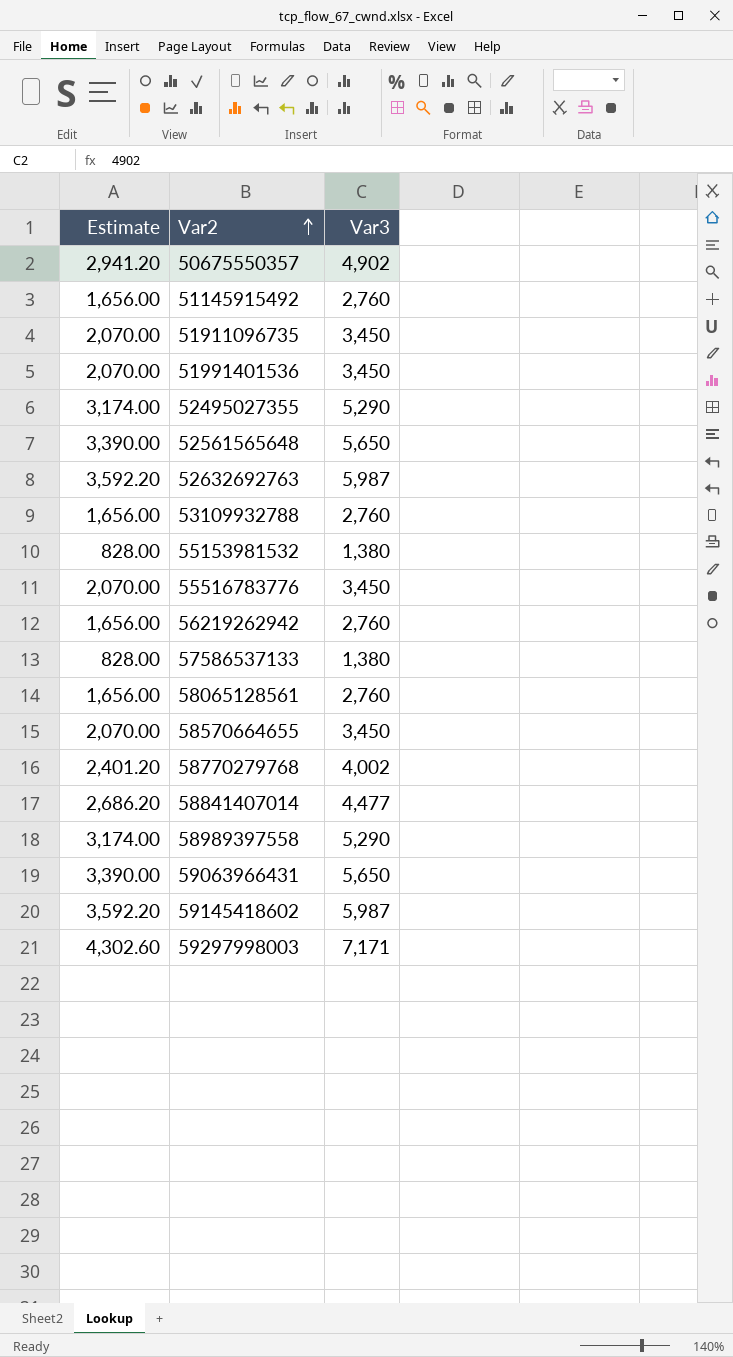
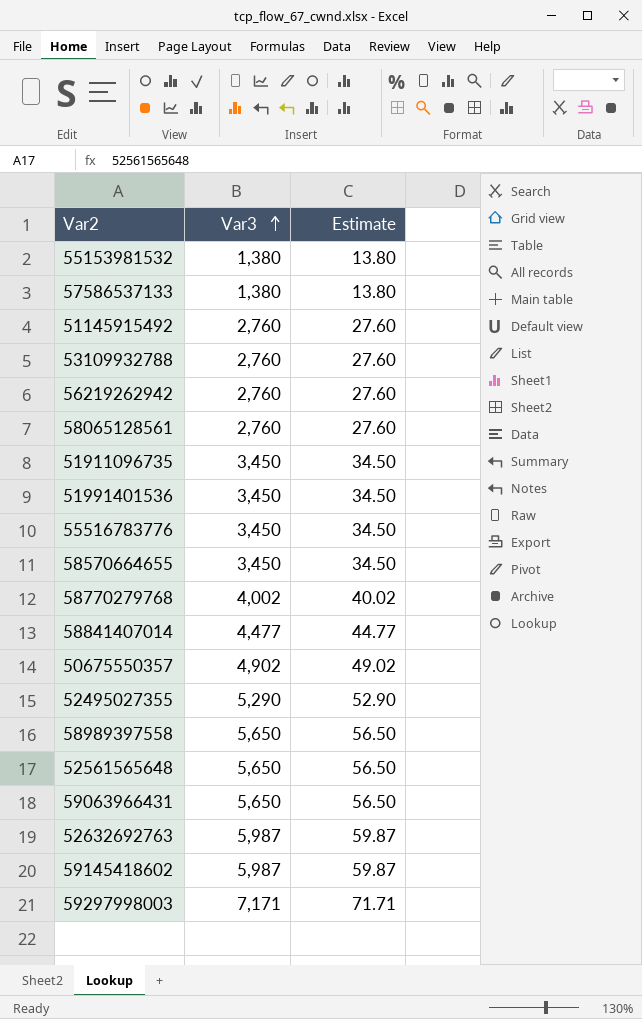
row order: Var2 ascending -> Var3 ascending
column Estimate | formula: [Var3] * 0.6 -> [Var3] * 0.01
column Estimate | position: 1 -> 3
58989397558 | Var3: 5,290 -> 5,650

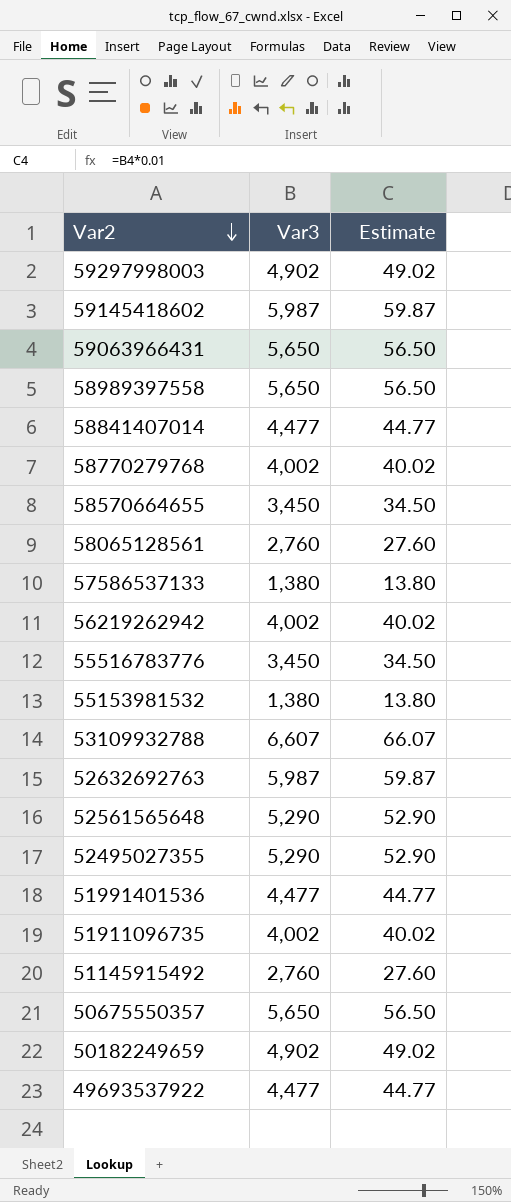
row order: Var3 ascending -> Var2 descending
59297998003 | Var3: 7,171 -> 4,902
59297998003 | Estimate: 71.71 -> 49.02
56219262942 | Var3: 2,760 -> 4,002
56219262942 | Estimate: 27.60 -> 40.02
53109932788 | Var3: 2,760 -> 6,607
53109932788 | Estimate: 27.60 -> 66.07
52561565648 | Var3: 5,650 -> 5,290
52561565648 | Estimate: 56.50 -> 52.90
51991401536 | Var3: 3,450 -> 4,477
51991401536 | Estimate: 34.50 -> 44.77
51911096735 | Var3: 3,450 -> 4,002
51911096735 | Estimate: 34.50 -> 40.02
50675550357 | Var3: 4,902 -> 5,650
50675550357 | Estimate: 49.02 -> 56.50
row 50182249659: none -> 4,902 | 49.02
row 49693537922: none -> 4,477 | 44.77

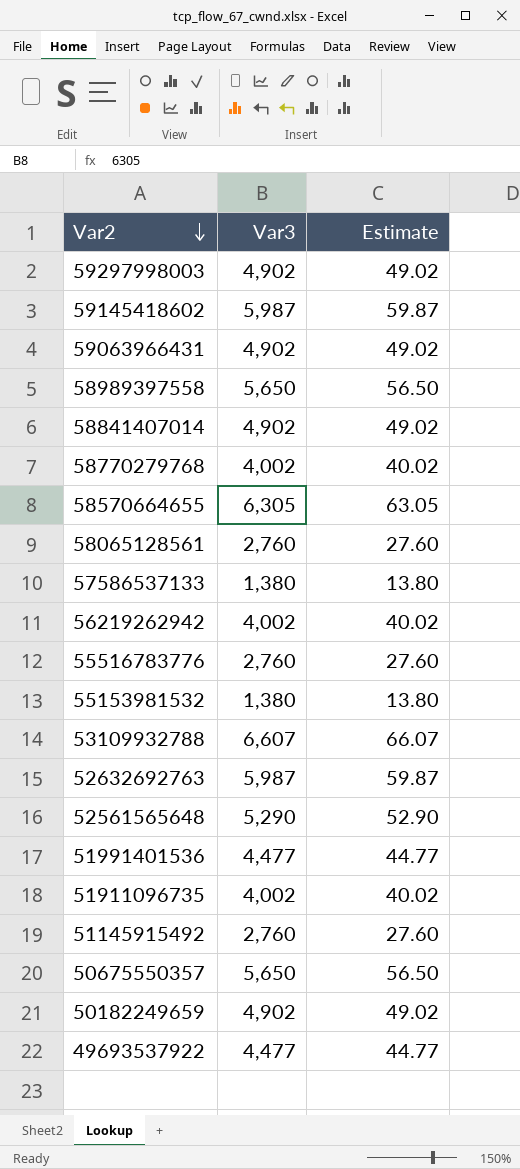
row 52495027355: 5,290 | 52.90 -> none
59063966431 | Var3: 5,650 -> 4,902
59063966431 | Estimate: 56.50 -> 49.02
58841407014 | Var3: 4,477 -> 4,902
58841407014 | Estimate: 44.77 -> 49.02
58570664655 | Var3: 3,450 -> 6,305
58570664655 | Estimate: 34.50 -> 63.05
55516783776 | Var3: 3,450 -> 2,760
55516783776 | Estimate: 34.50 -> 27.60

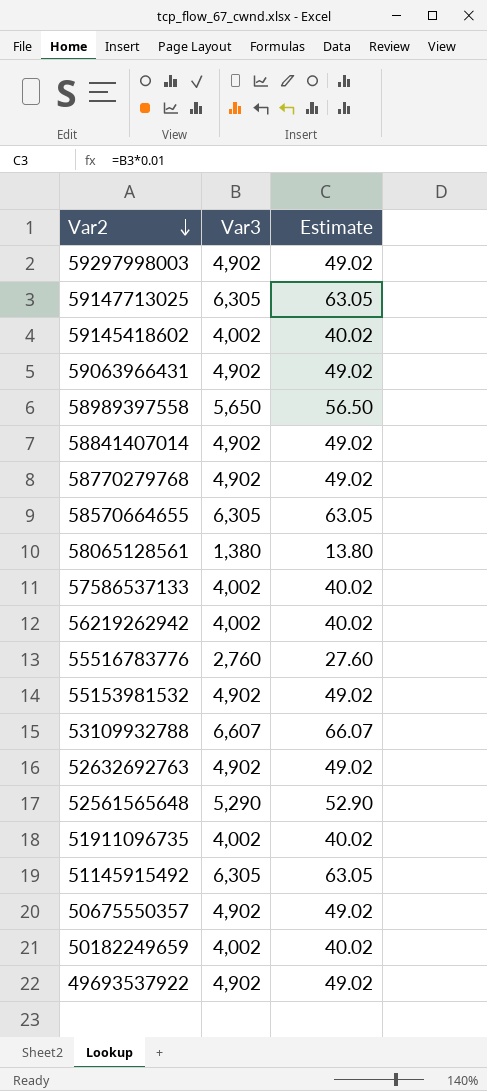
row 51991401536: 4,477 | 44.77 -> none
row 59147713025: none -> 6,305 | 63.05
59145418602 | Var3: 5,987 -> 4,002
59145418602 | Estimate: 59.87 -> 40.02
58770279768 | Var3: 4,002 -> 4,902
58770279768 | Estimate: 40.02 -> 49.02
58065128561 | Var3: 2,760 -> 1,380
58065128561 | Estimate: 27.60 -> 13.80
57586537133 | Var3: 1,380 -> 4,002
57586537133 | Estimate: 13.80 -> 40.02
55153981532 | Var3: 1,380 -> 4,902
55153981532 | Estimate: 13.80 -> 49.02
52632692763 | Var3: 5,987 -> 4,902
52632692763 | Estimate: 59.87 -> 49.02
51145915492 | Var3: 2,760 -> 6,305
51145915492 | Estimate: 27.60 -> 63.05
50675550357 | Var3: 5,650 -> 4,902
50675550357 | Estimate: 56.50 -> 49.02
50182249659 | Var3: 4,902 -> 4,002
50182249659 | Estimate: 49.02 -> 40.02
49693537922 | Var3: 4,477 -> 4,902
49693537922 | Estimate: 44.77 -> 49.02

